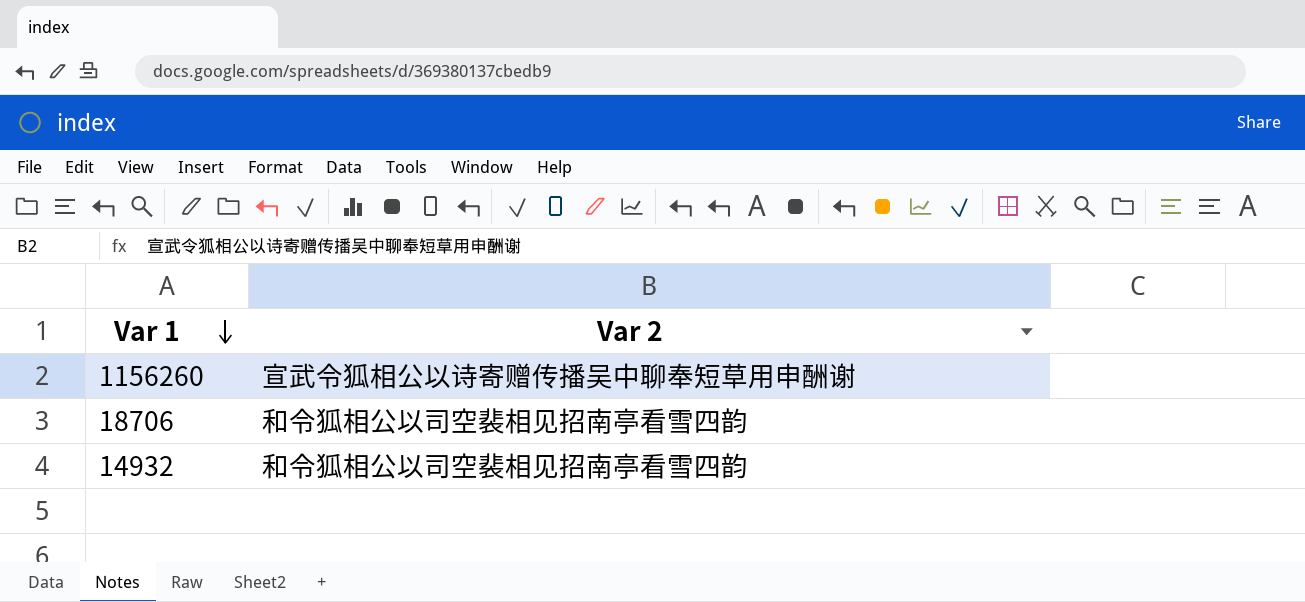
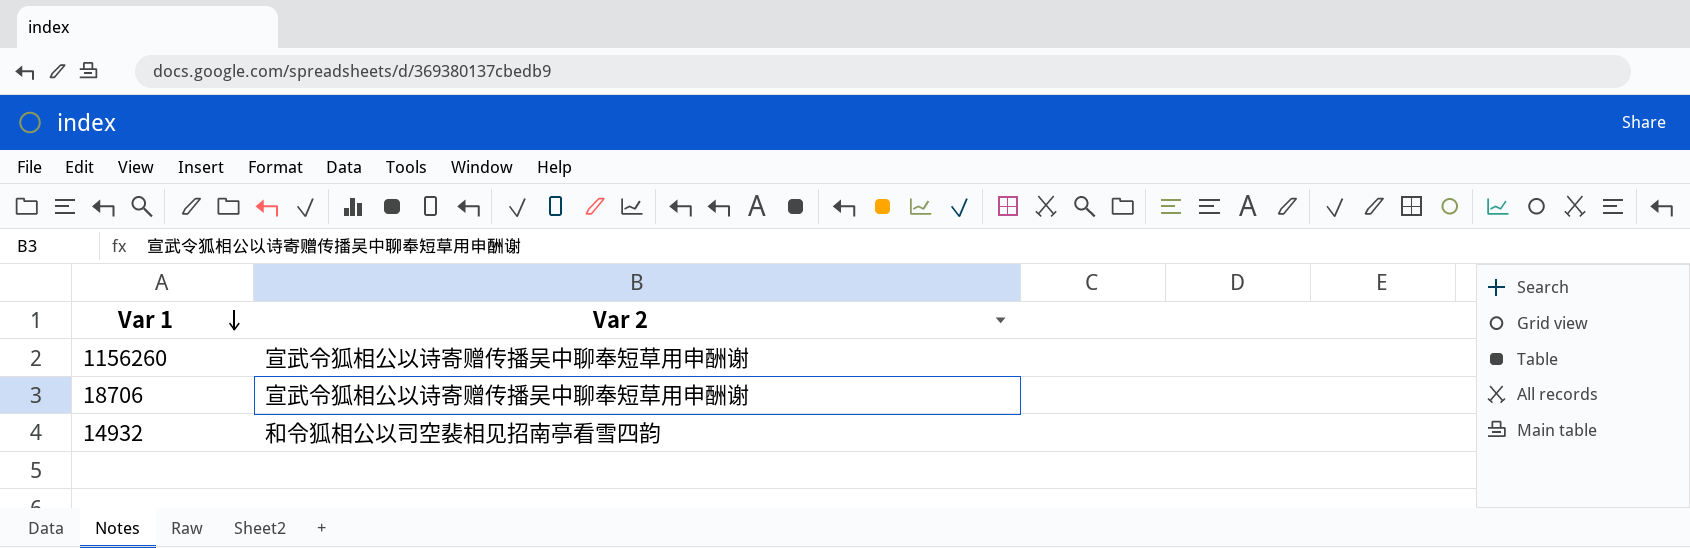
18706 | Var 2: 和令狐相公以司空裴相见招南亭看雪四韵 -> 宣武令狐相公以诗寄赠传播吴中聊奉短草用申酬谢

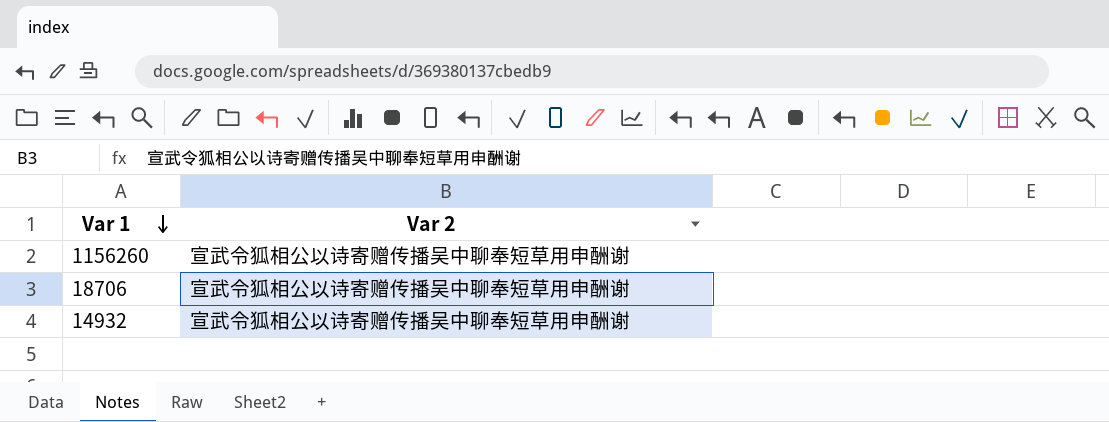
14932 | Var 2: 和令狐相公以司空裴相见招南亭看雪四韵 -> 宣武令狐相公以诗寄赠传播吴中聊奉短草用申酬谢

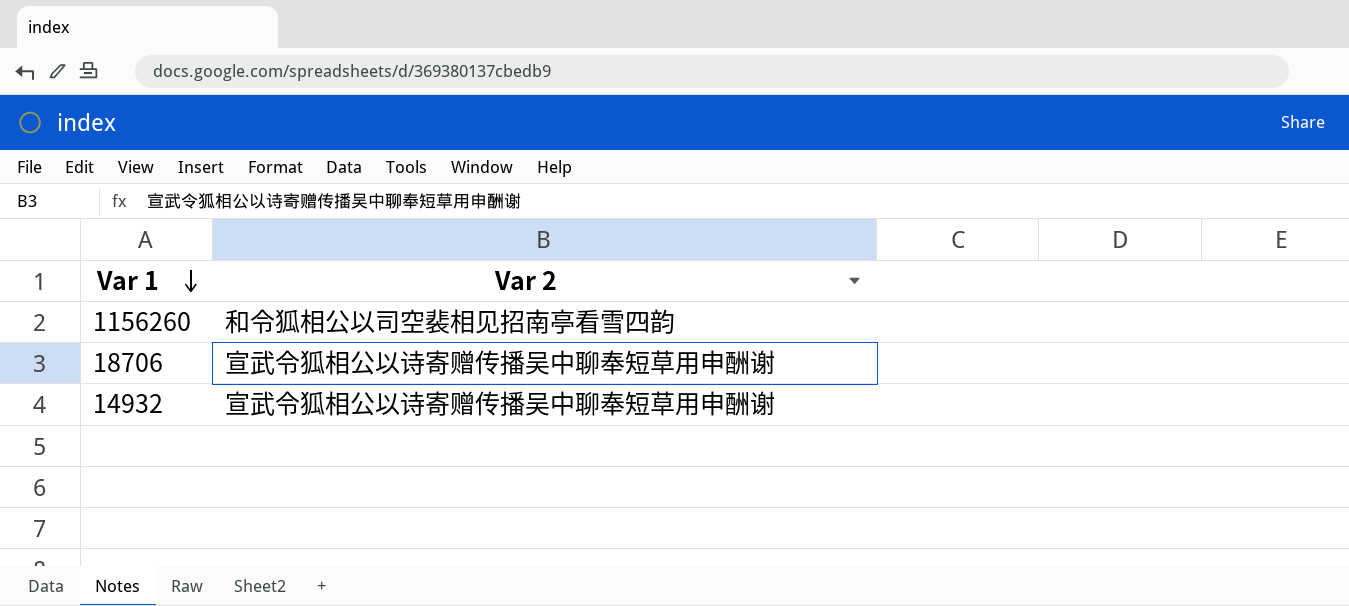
1156260 | Var 2: 宣武令狐相公以诗寄赠传播吴中聊奉短草用申酬谢 -> 和令狐相公以司空裴相见招南亭看雪四韵

